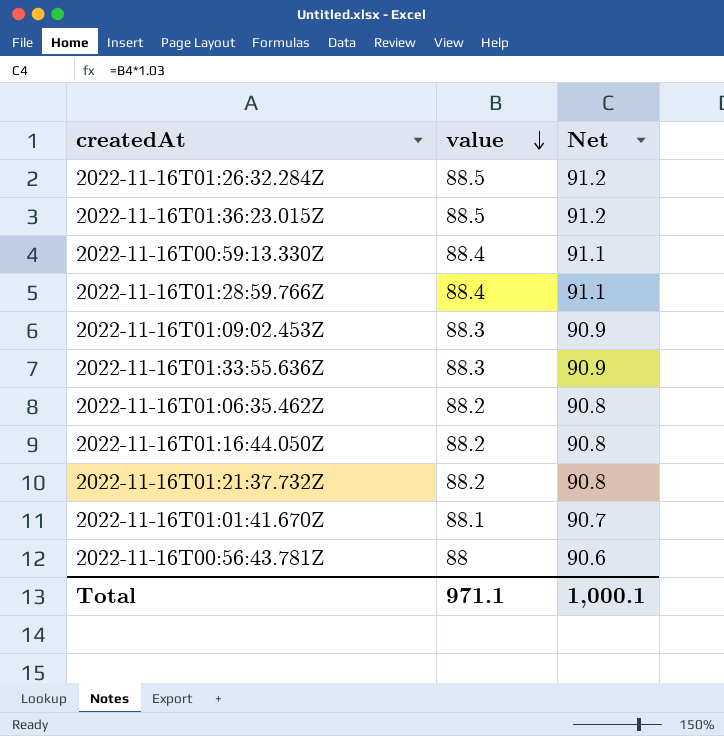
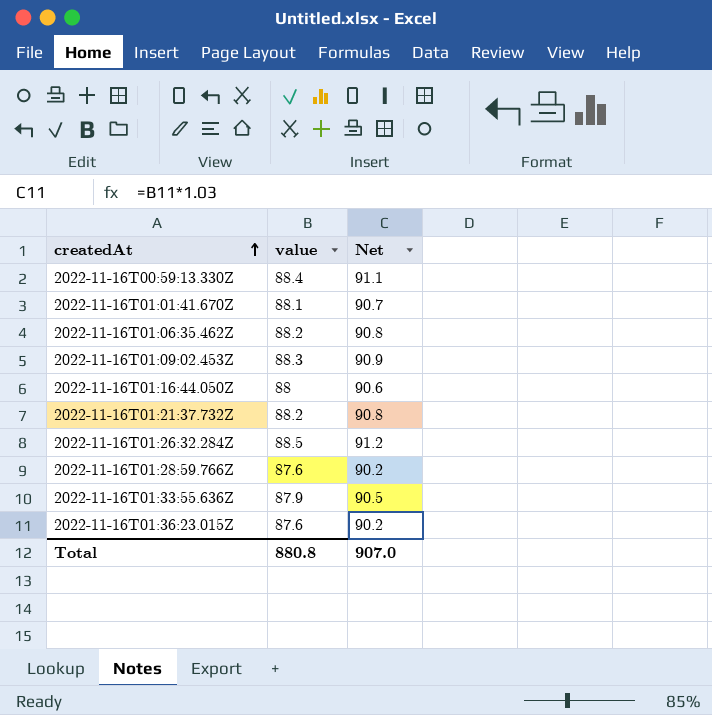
row order: value descending -> createdAt ascending
row 2022-11-16T00:56:43.781Z: 88 | 90.6 -> none
2022-11-16T01:16:44.050Z | value: 88.2 -> 88
2022-11-16T01:16:44.050Z | Net: 90.8 -> 90.6
2022-11-16T01:28:59.766Z | value: 88.4 -> 87.6
2022-11-16T01:28:59.766Z | Net: 91.1 -> 90.2
2022-11-16T01:33:55.636Z | value: 88.3 -> 87.9
2022-11-16T01:33:55.636Z | Net: 90.9 -> 90.5
2022-11-16T01:36:23.015Z | value: 88.5 -> 87.6
2022-11-16T01:36:23.015Z | Net: 91.2 -> 90.2
Total | value: 971.1 -> 880.8
Total | Net: 1,000.1 -> 907.0

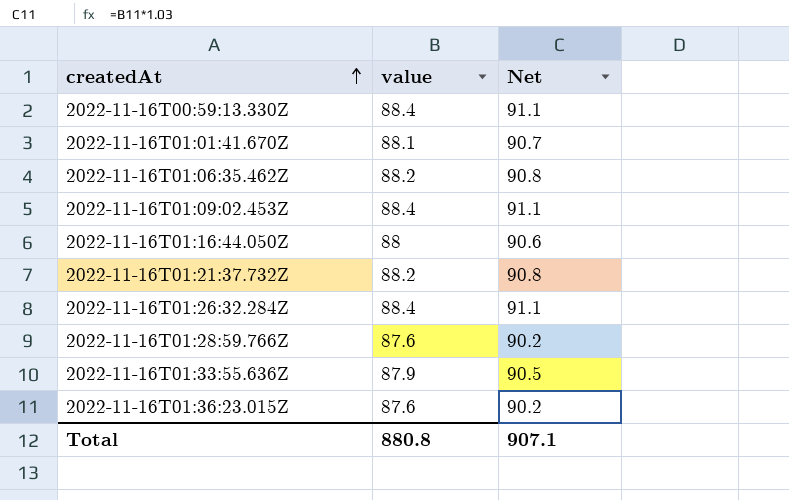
2022-11-16T01:09:02.453Z | value: 88.3 -> 88.4
2022-11-16T01:09:02.453Z | Net: 90.9 -> 91.1
2022-11-16T01:26:32.284Z | value: 88.5 -> 88.4
2022-11-16T01:26:32.284Z | Net: 91.2 -> 91.1
Total | Net: 907.0 -> 907.1

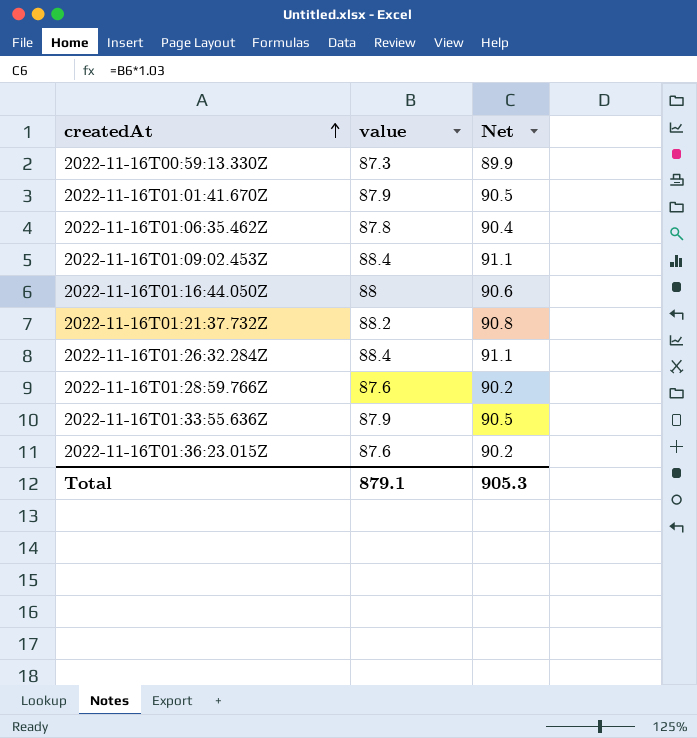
2022-11-16T00:59:13.330Z | value: 88.4 -> 87.3
2022-11-16T00:59:13.330Z | Net: 91.1 -> 89.9
2022-11-16T01:01:41.670Z | value: 88.1 -> 87.9
2022-11-16T01:01:41.670Z | Net: 90.7 -> 90.5
2022-11-16T01:06:35.462Z | value: 88.2 -> 87.8
2022-11-16T01:06:35.462Z | Net: 90.8 -> 90.4
Total | value: 880.8 -> 879.1
Total | Net: 907.1 -> 905.3

